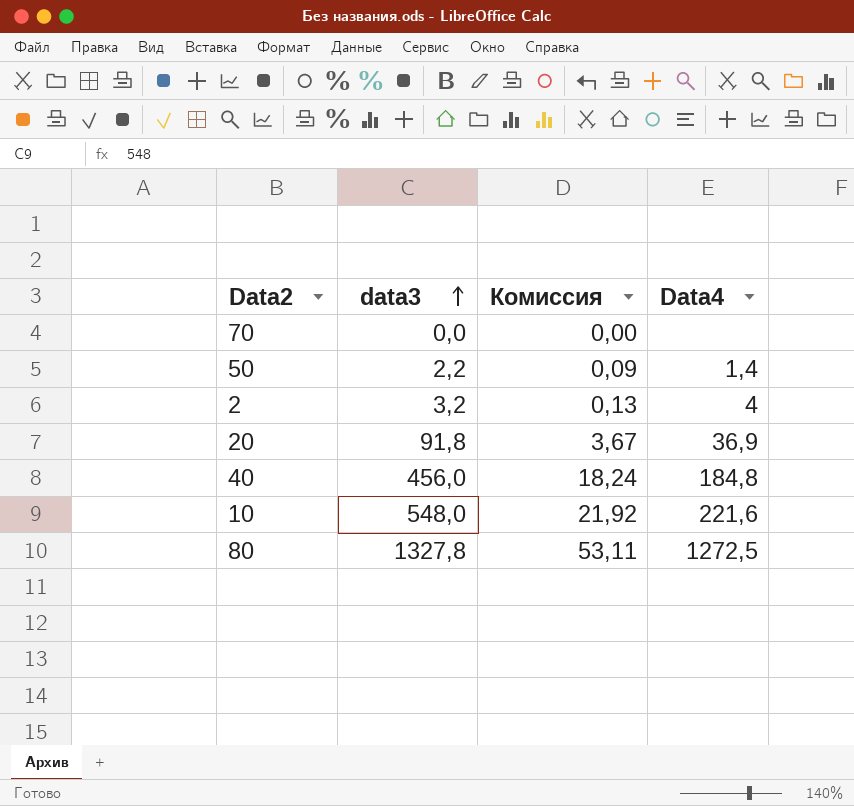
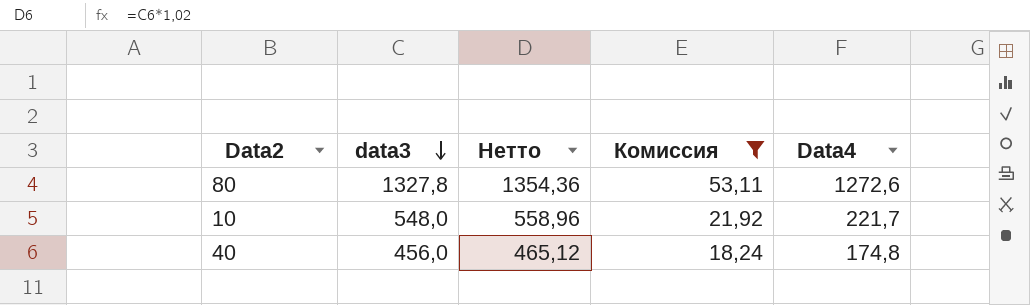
filter: none -> Комиссия >= 18,24
row order: data3 ascending -> data3 descending
column Нетто | formula: none -> [data3] * 1,02
80 | Data4: 1272,5 -> 1272,6
10 | Data4: 221,6 -> 221,7
40 | Data4: 184,8 -> 174,8

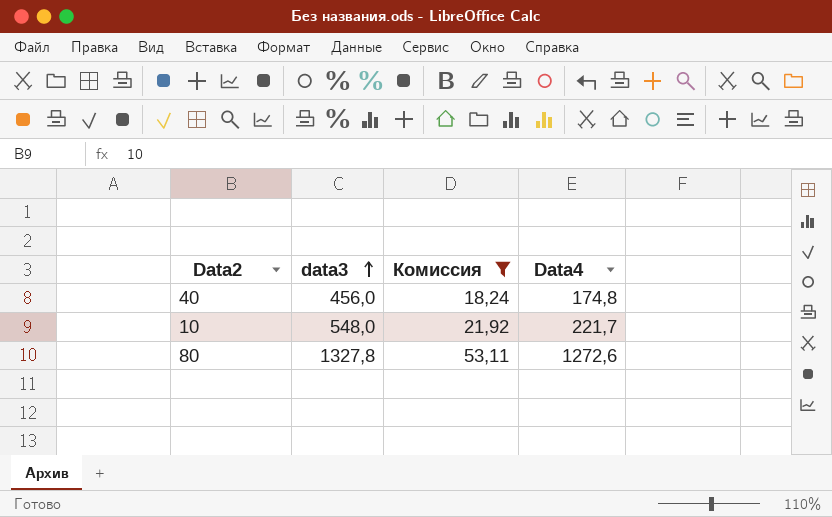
row order: data3 descending -> data3 ascending
column Нетто | formula: [data3] * 1,02 -> none

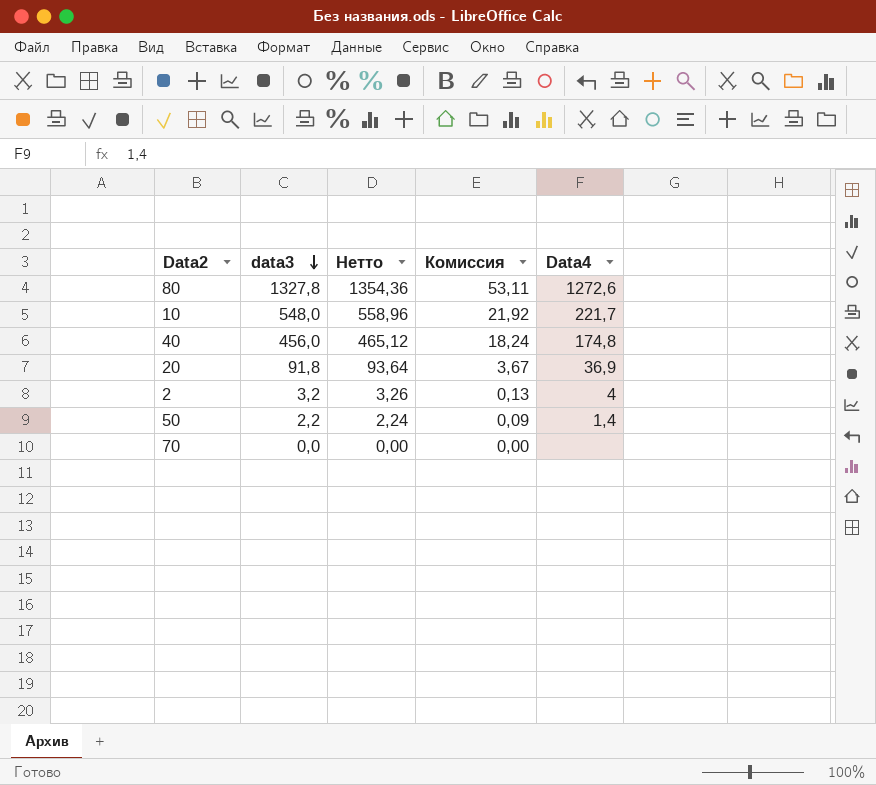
filter: Комиссия >= 18,24 -> none
row order: data3 ascending -> data3 descending
column Нетто | formula: none -> [data3] * 1,02

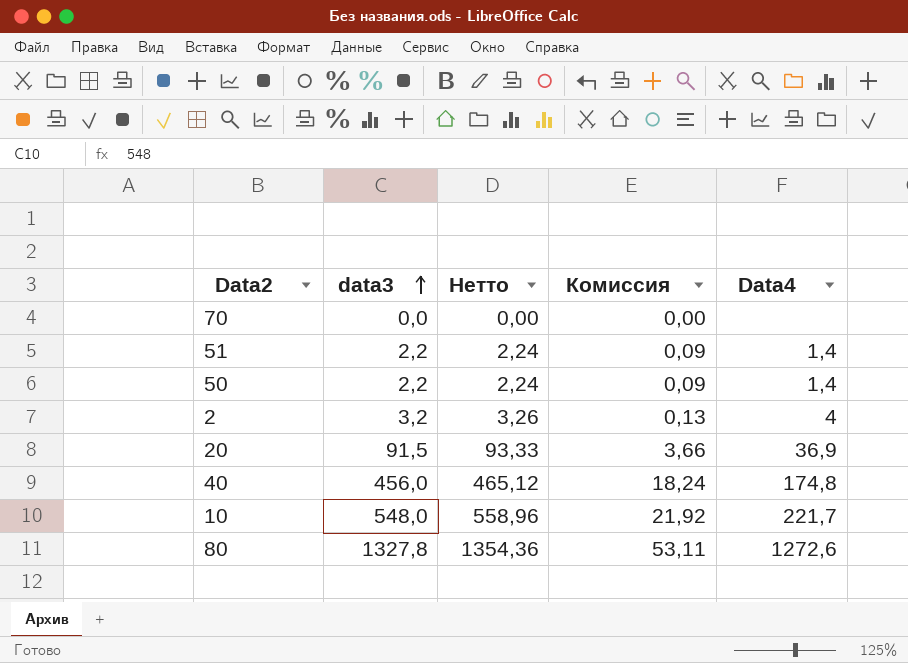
row order: data3 descending -> data3 ascending
row 51: none -> 2,2 | 2,24 | 0,09 | 1,4
20 | data3: 91,8 -> 91,5
20 | Нетто: 93,64 -> 93,33
20 | Комиссия: 3,67 -> 3,66

